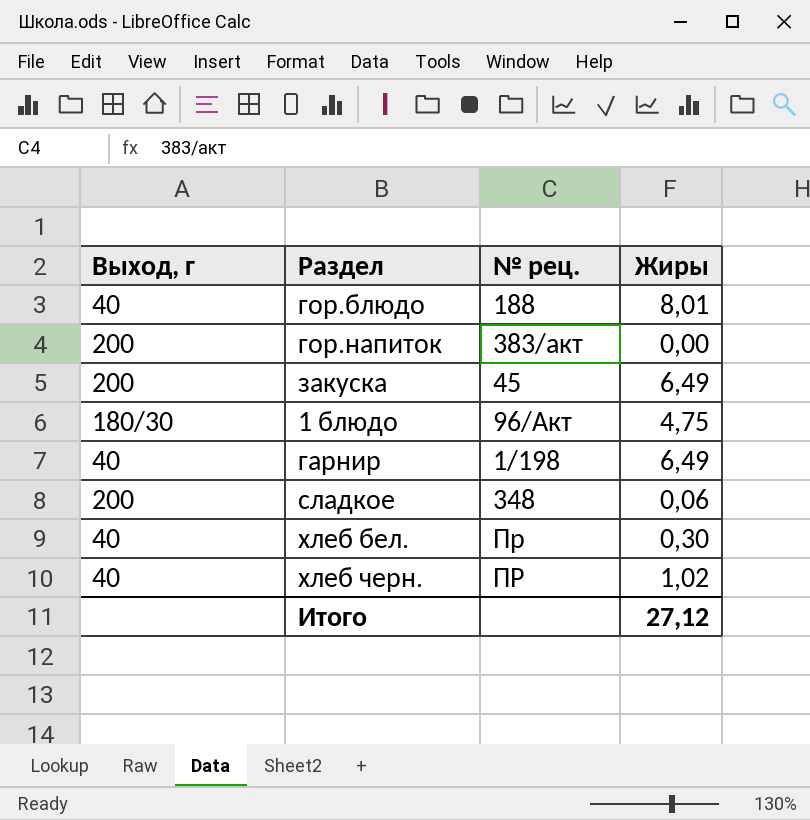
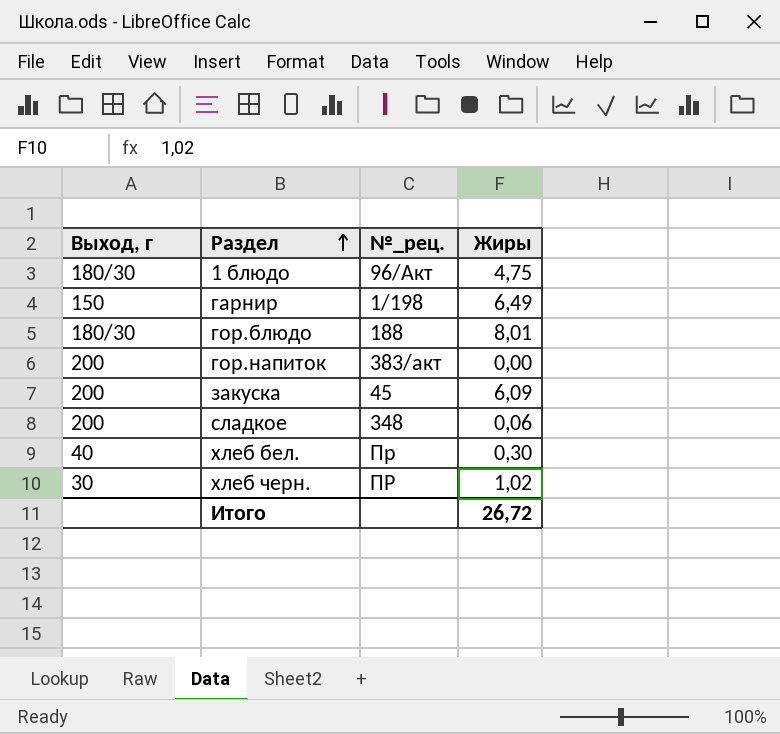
row order: none -> Раздел ascending
column name: № рец. -> №_рец.
гарнир | Выход, г: 40 -> 150
гор.блюдо | Выход, г: 40 -> 180/30
закуска | Жиры: 6,49 -> 6,09
хлеб черн. | Выход, г: 40 -> 30
Итого | Жиры: 27,12 -> 26,72

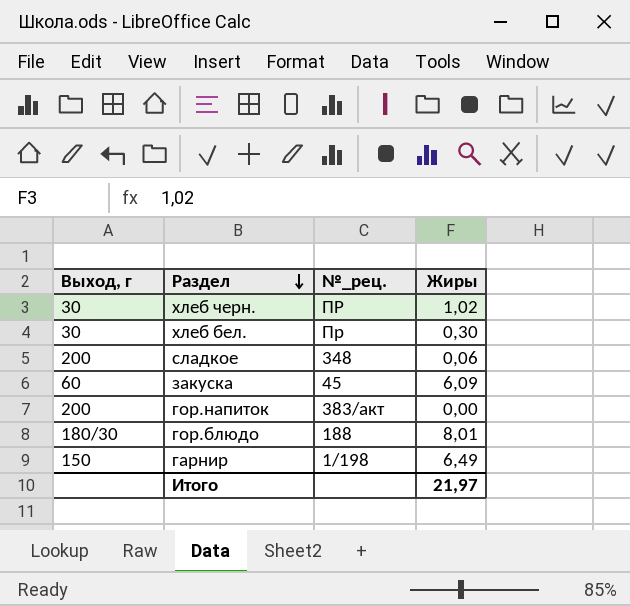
row order: Раздел ascending -> Раздел descending
row 1 блюдо: 180/30 | 96/Акт | 4,75 -> none
хлеб бел. | Выход, г: 40 -> 30
закуска | Выход, г: 200 -> 60
Итого | Жиры: 26,72 -> 21,97

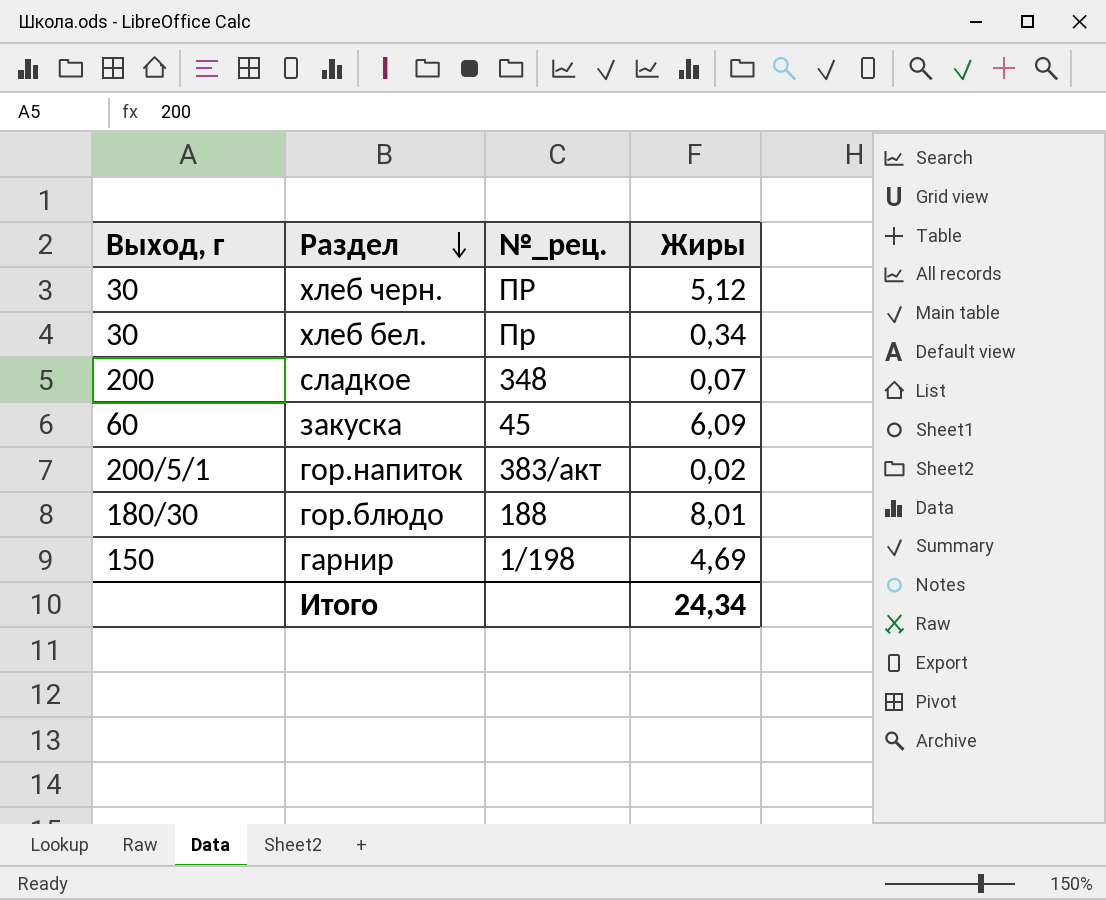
хлеб черн. | Жиры: 1,02 -> 5,12
хлеб бел. | Жиры: 0,30 -> 0,34
сладкое | Жиры: 0,06 -> 0,07
гор.напиток | Выход, г: 200 -> 200/5/1
гор.напиток | Жиры: 0,00 -> 0,02
гарнир | Жиры: 6,49 -> 4,69
Итого | Жиры: 21,97 -> 24,34

